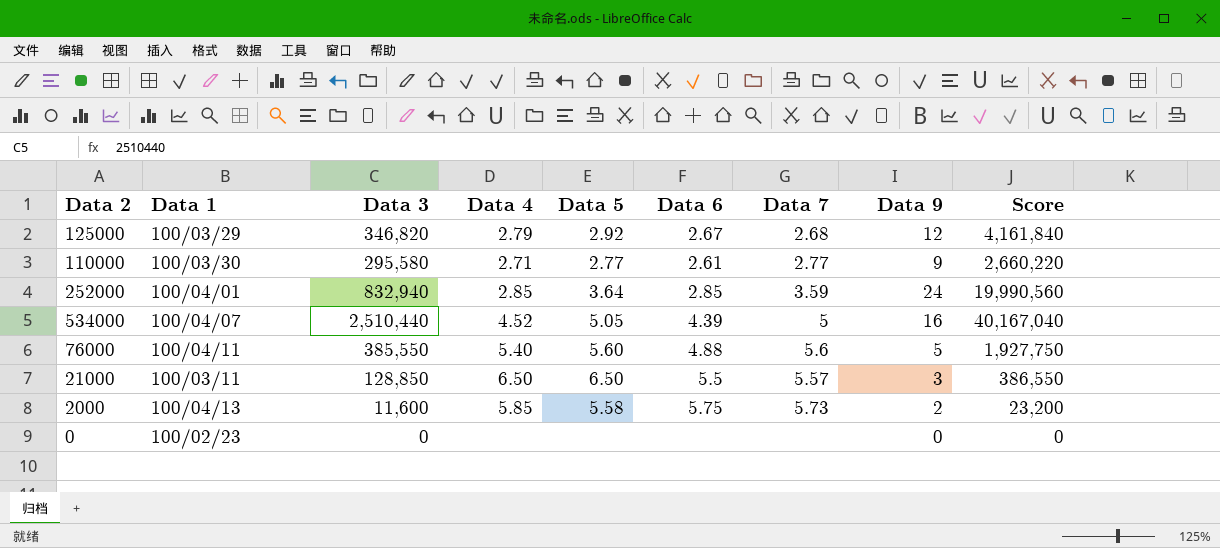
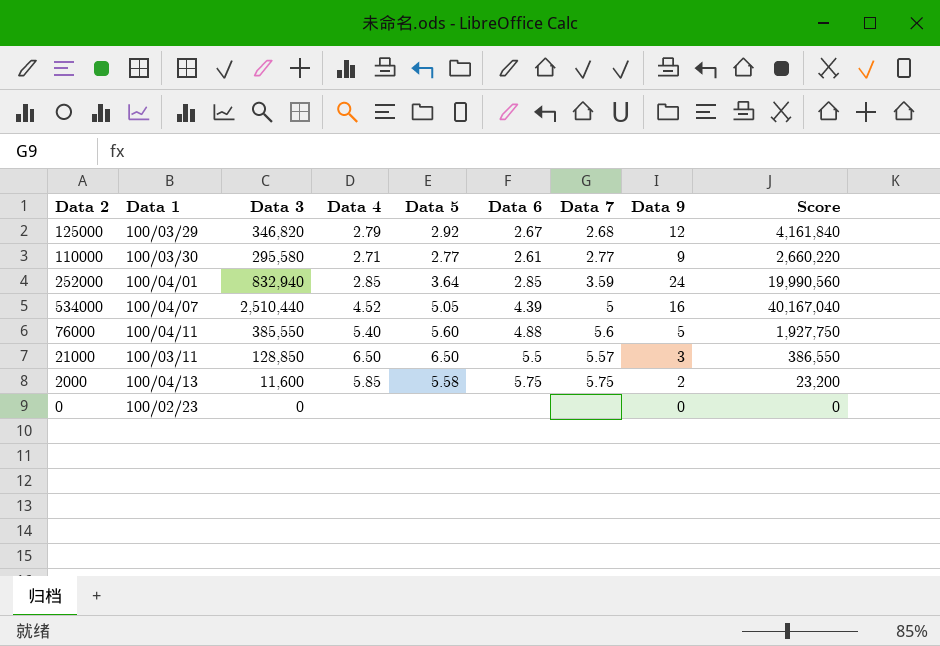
2000 | Data 7: 5.73 -> 5.75

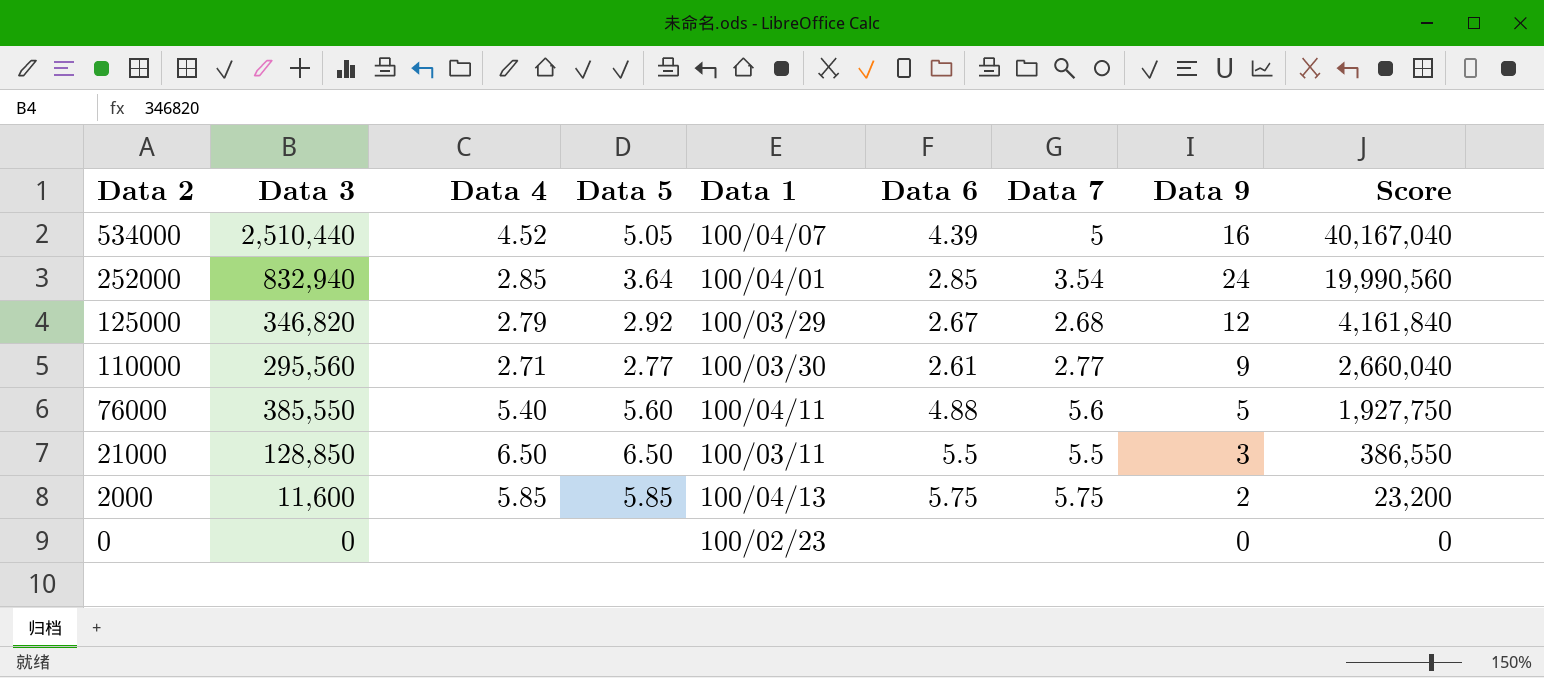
row order: none -> Data 2 descending
column Data 1 | position: 2 -> 5
252000 | Data 7: 3.59 -> 3.54
110000 | Data 3: 295,580 -> 295,560
110000 | Score: 2,660,220 -> 2,660,040
21000 | Data 7: 5.57 -> 5.5
2000 | Data 5: 5.58 -> 5.85

